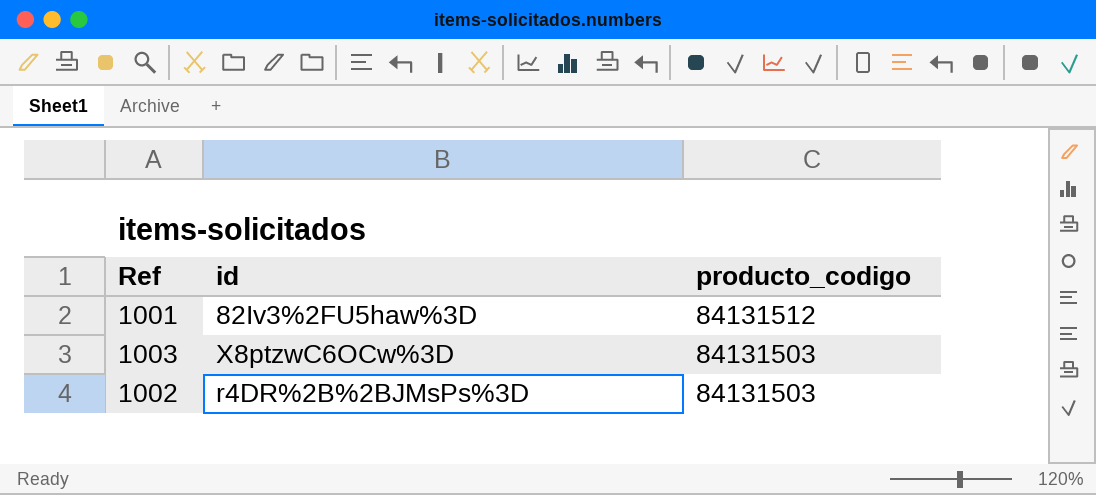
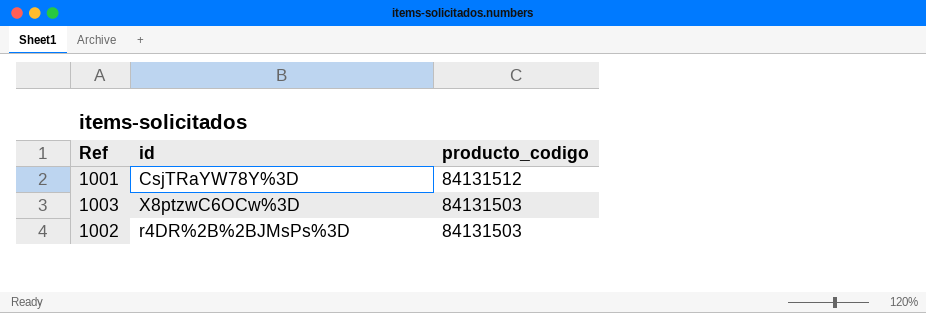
1001 | id: 82Iv3%2FU5haw%3D -> CsjTRaYW78Y%3D

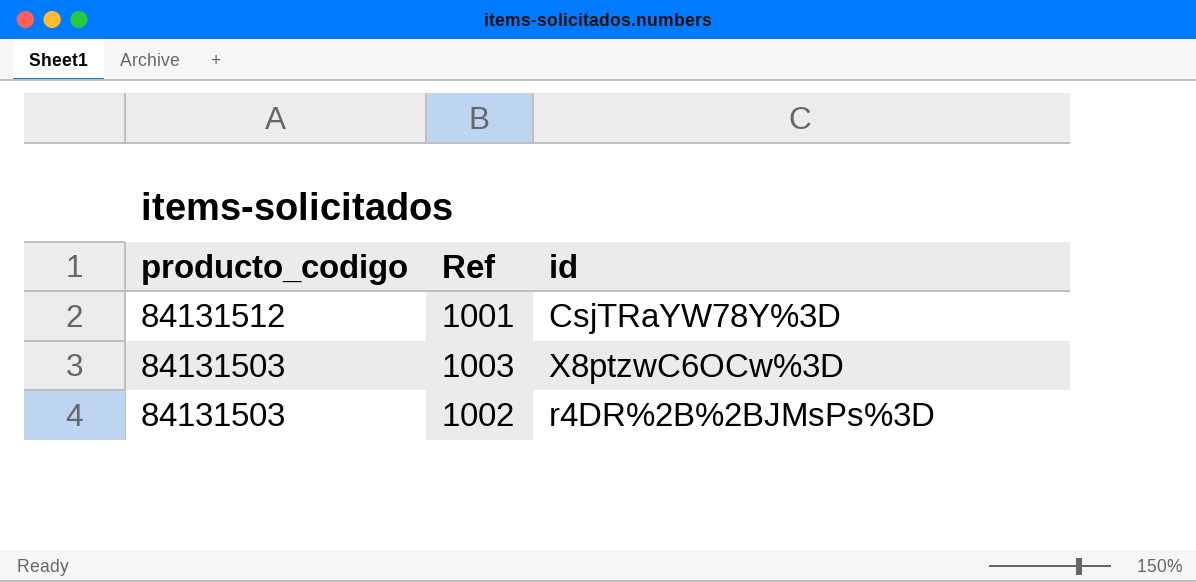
column producto_codigo | position: 3 -> 1

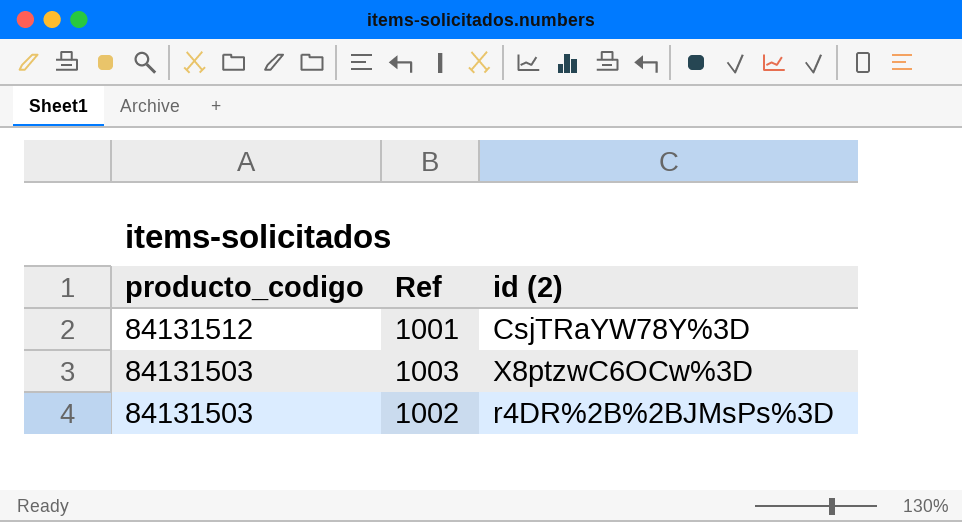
column name: id -> id (2)

